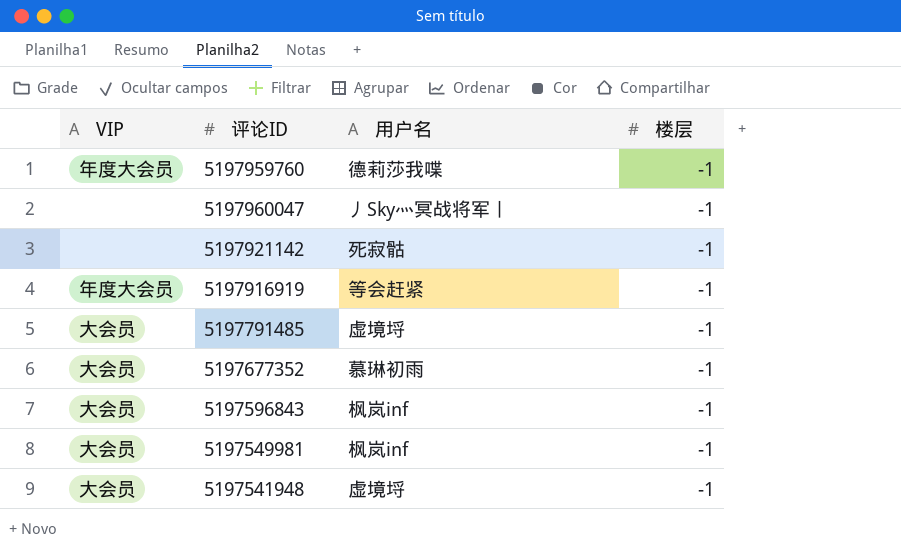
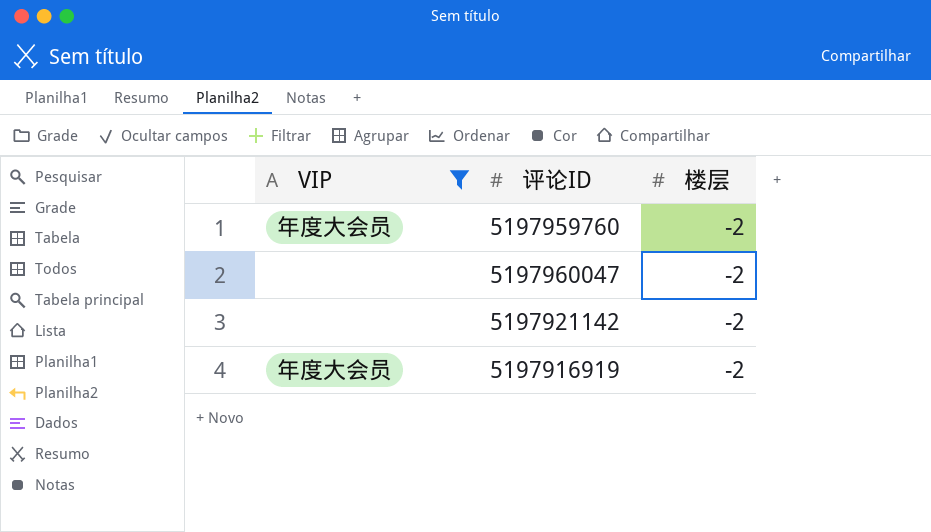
filter: none -> VIP != 大会员
column 用户名 | position: 3 -> none
5197959760 | 楼层: -1 -> -2
5197960047 | 楼层: -1 -> -2
5197921142 | 楼层: -1 -> -2
5197916919 | 楼层: -1 -> -2

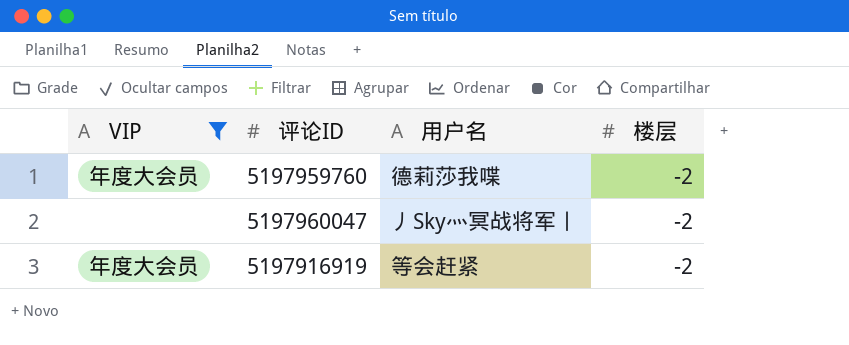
column 用户名 | position: none -> 3
row 5197921142: none | -2 -> none

